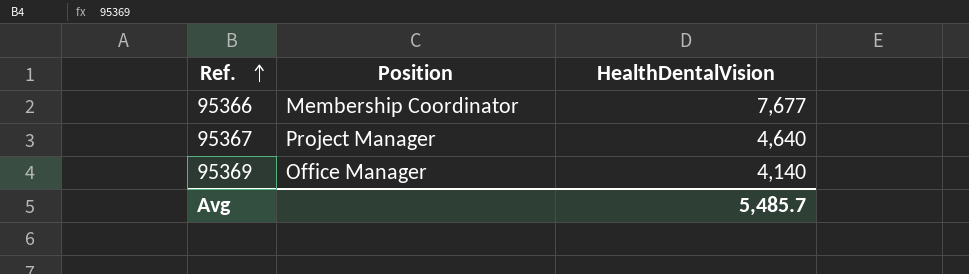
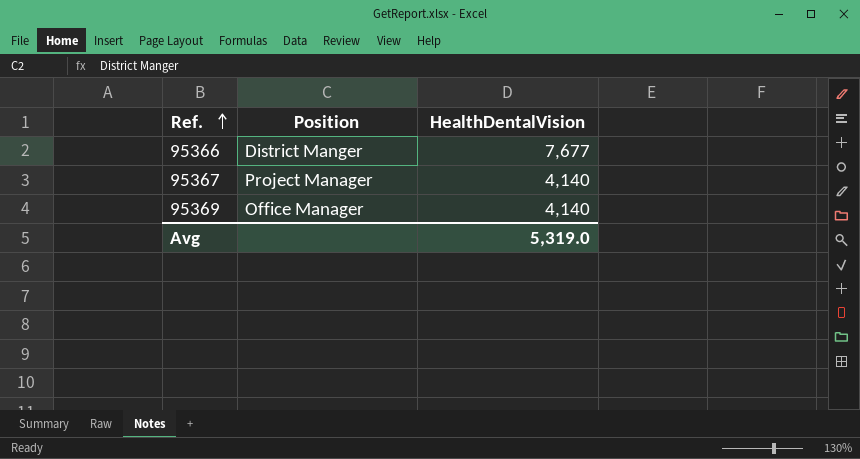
95366 | Position: Membership Coordinator -> District Manger
95367 | HealthDentalVision: 4,640 -> 4,140
Avg | HealthDentalVision: 5,485.7 -> 5,319.0

